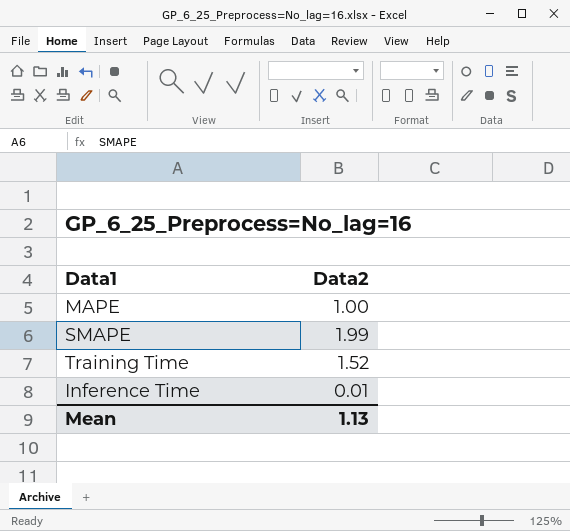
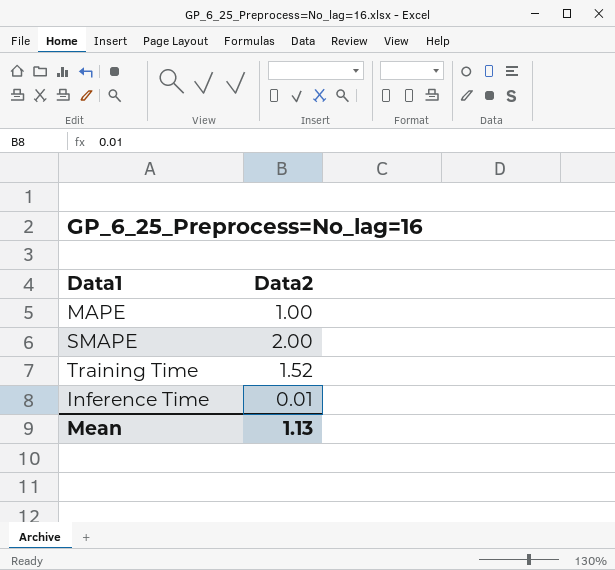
SMAPE | Data2: 1.99 -> 2.00

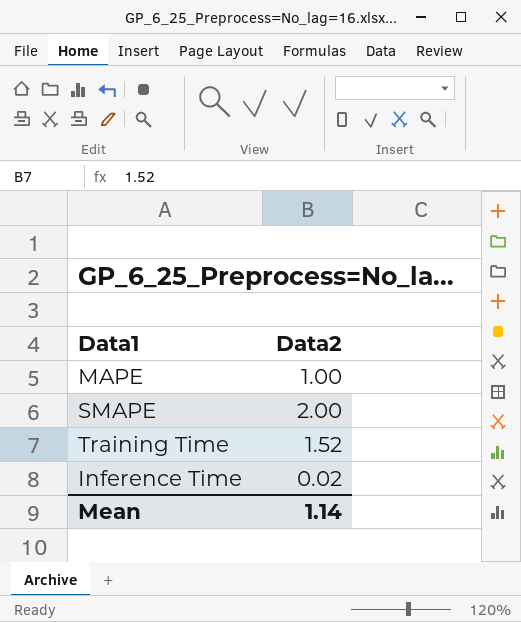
Inference Time | Data2: 0.01 -> 0.02
Mean | Data2: 1.13 -> 1.14

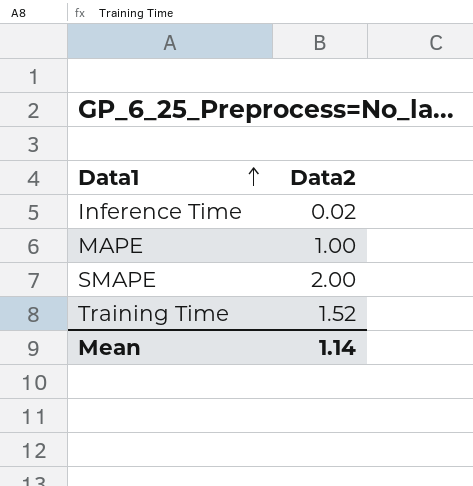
row order: none -> Data1 ascending

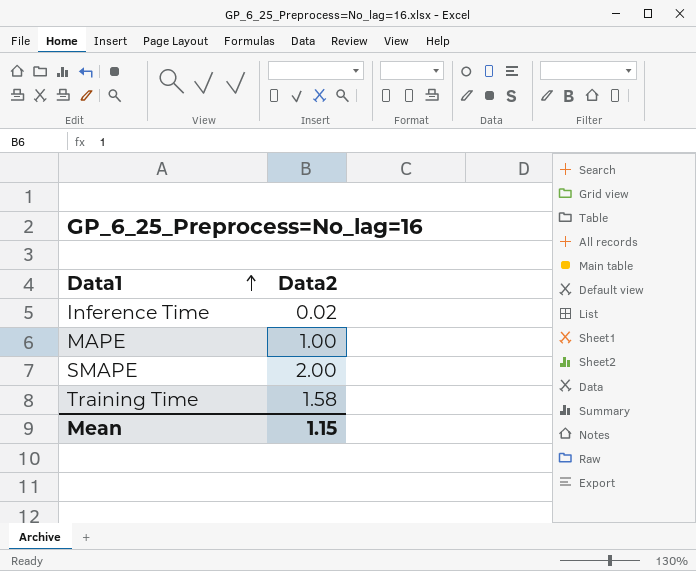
Training Time | Data2: 1.52 -> 1.58
Mean | Data2: 1.14 -> 1.15

